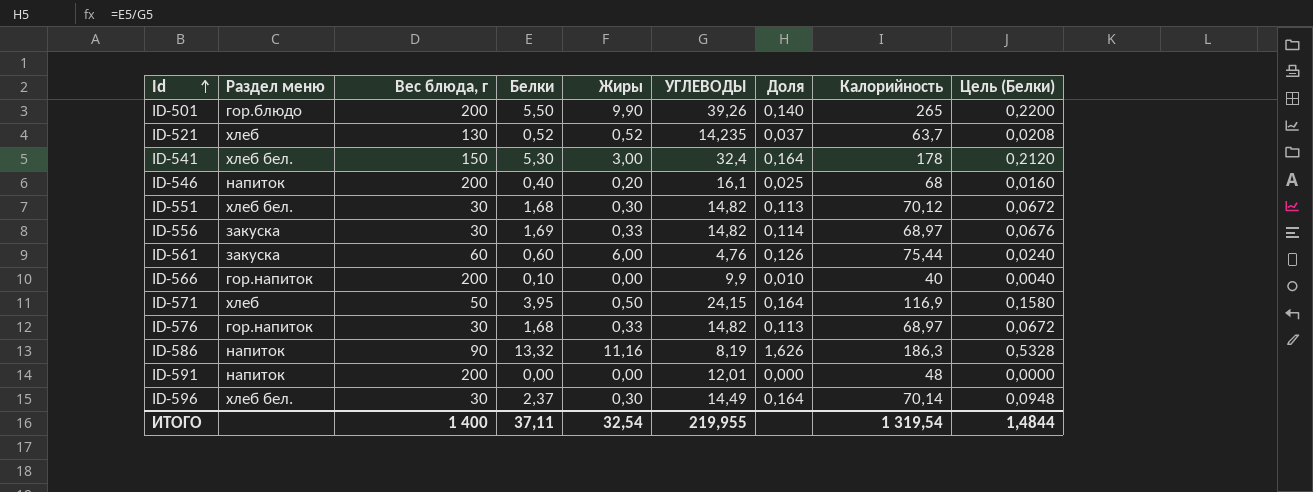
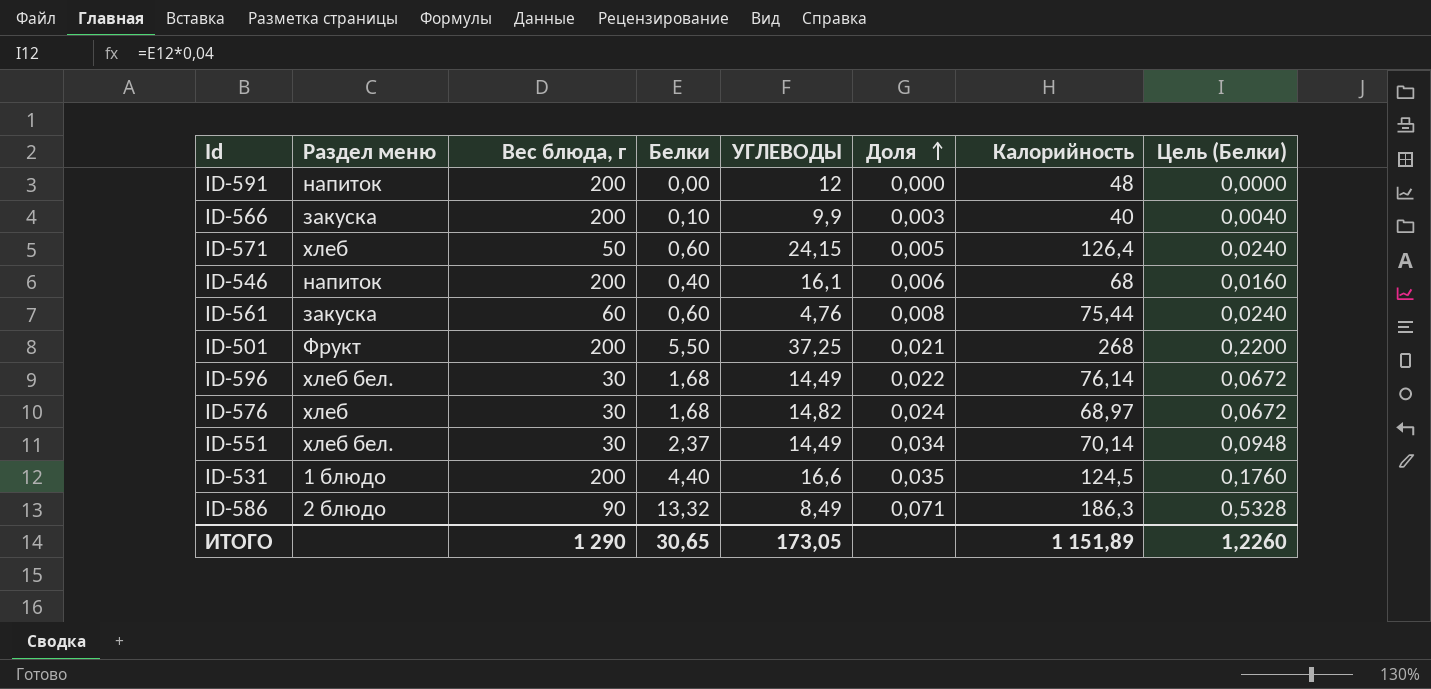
row order: Id ascending -> Доля ascending
column Жиры | position: 5 -> none
column Доля | formula: [Белки] / [УГЛЕВОДЫ] -> [Белки] / [Калорийность]
row ID-521: хлеб | 130 | 0,52 | 0,52 | 14,235 | 0,037 | 63,7 | 0,0208 -> none
row ID-541: хлеб бел. | 150 | 5,30 | 3,00 | 32,4 | 0,164 | 178 | 0,2120 -> none
row ID-556: закуска | 30 | 1,69 | 0,33 | 14,82 | 0,114 | 68,97 | 0,0676 -> none
ID-591 | УГЛЕВОДЫ: 12,01 -> 12
ID-566 | Раздел меню: гор.напиток -> закуска
ID-571 | Белки: 3,95 -> 0,60
ID-571 | Калорийность: 116,9 -> 126,4
ID-571 | Цель (Белки): 0,1580 -> 0,0240
ID-501 | Раздел меню: гор.блюдо -> Фрукт
ID-501 | УГЛЕВОДЫ: 39,26 -> 37,25
ID-501 | Калорийность: 265 -> 268
ID-596 | Белки: 2,37 -> 1,68
ID-596 | Калорийность: 70,14 -> 76,14
ID-596 | Цель (Белки): 0,0948 -> 0,0672
ID-576 | Раздел меню: гор.напиток -> хлеб
ID-551 | Белки: 1,68 -> 2,37
ID-551 | УГЛЕВОДЫ: 14,82 -> 14,49
ID-551 | Калорийность: 70,12 -> 70,14
ID-551 | Цель (Белки): 0,0672 -> 0,0948
row ID-531: none -> 1 блюдо | 200 | 4,40 | 16,6 | 0,035 | 124,5 | 0,1760
ID-586 | Раздел меню: напиток -> 2 блюдо
ID-586 | УГЛЕВОДЫ: 8,19 -> 8,49
ИТОГО | Вес блюда, г: 1 400 -> 1 290
ИТОГО | Белки: 37,11 -> 30,65
ИТОГО | УГЛЕВОДЫ: 219,955 -> 173,05
ИТОГО | Калорийность: 1 319,54 -> 1 151,89
ИТОГО | Цель (Белки): 1,4844 -> 1,2260

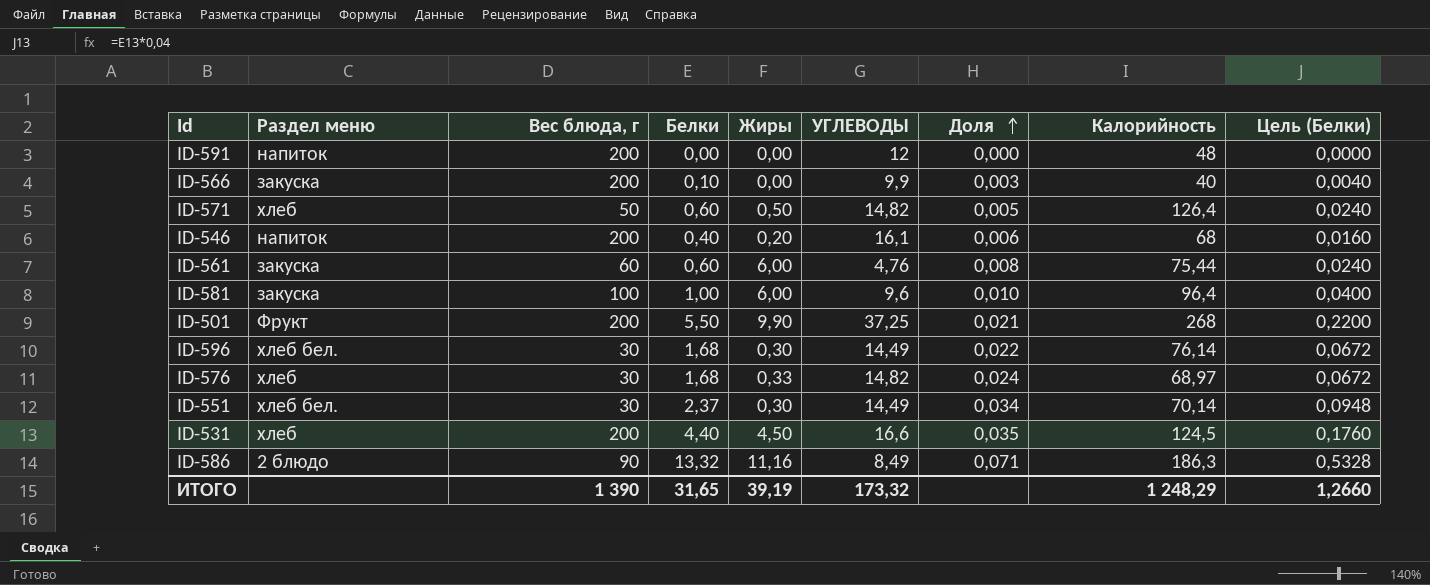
column Жиры | position: none -> 5
ID-571 | УГЛЕВОДЫ: 24,15 -> 14,82
row ID-581: none -> закуска | 100 | 1,00 | 6,00 | 9,6 | 0,010 | 96,4 | 0,0400
ID-531 | Раздел меню: 1 блюдо -> хлеб
ИТОГО | Вес блюда, г: 1 290 -> 1 390
ИТОГО | Белки: 30,65 -> 31,65
ИТОГО | УГЛЕВОДЫ: 173,05 -> 173,32
ИТОГО | Калорийность: 1 151,89 -> 1 248,29
ИТОГО | Цель (Белки): 1,2260 -> 1,2660

